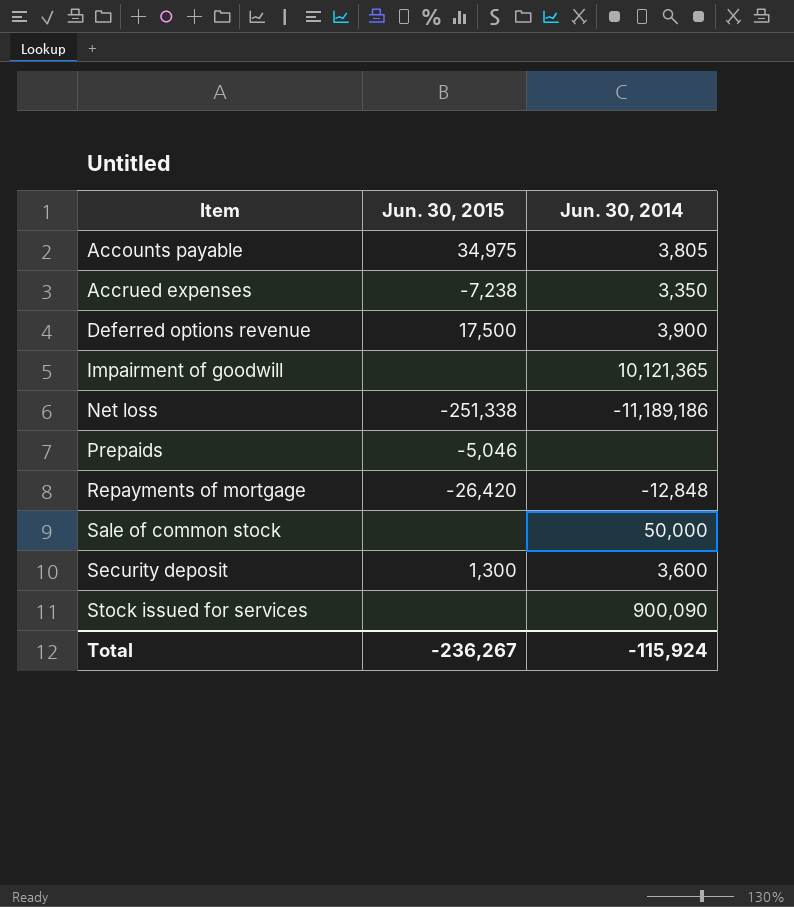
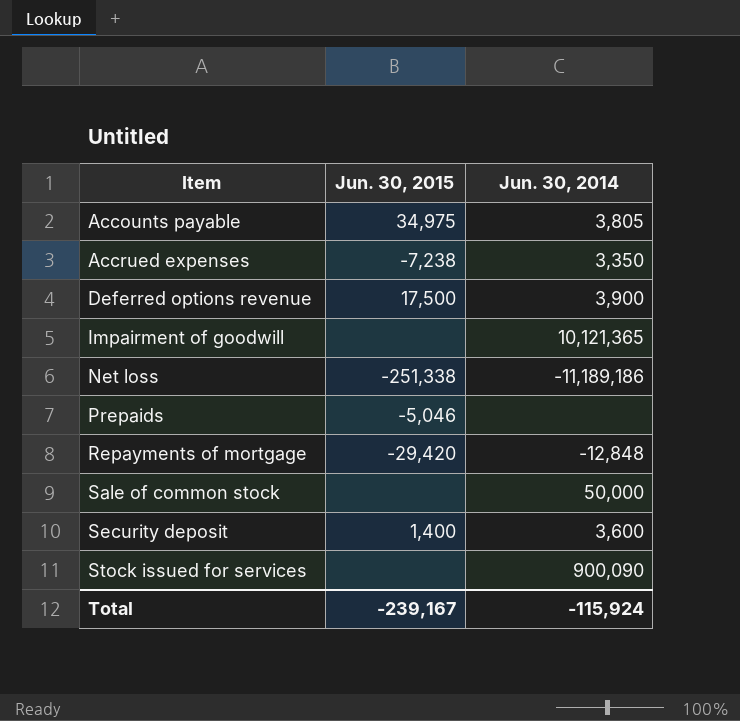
Repayments of mortgage | Jun. 30, 2015: -26,420 -> -29,420
Security deposit | Jun. 30, 2015: 1,300 -> 1,400
Total | Jun. 30, 2015: -236,267 -> -239,167

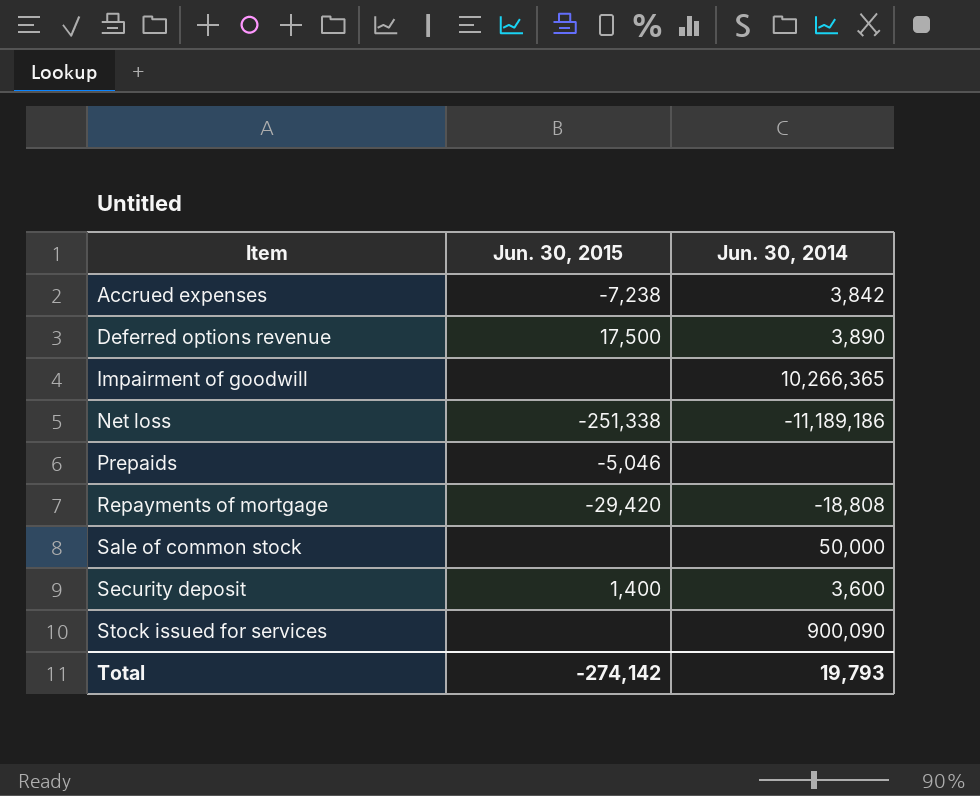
row Accounts payable: 34,975 | 3,805 -> none
Accrued expenses | Jun. 30, 2014: 3,350 -> 3,842
Deferred options revenue | Jun. 30, 2014: 3,900 -> 3,890
Impairment of goodwill | Jun. 30, 2014: 10,121,365 -> 10,266,365
Repayments of mortgage | Jun. 30, 2014: -12,848 -> -18,808
Total | Jun. 30, 2015: -239,167 -> -274,142
Total | Jun. 30, 2014: -115,924 -> 19,793

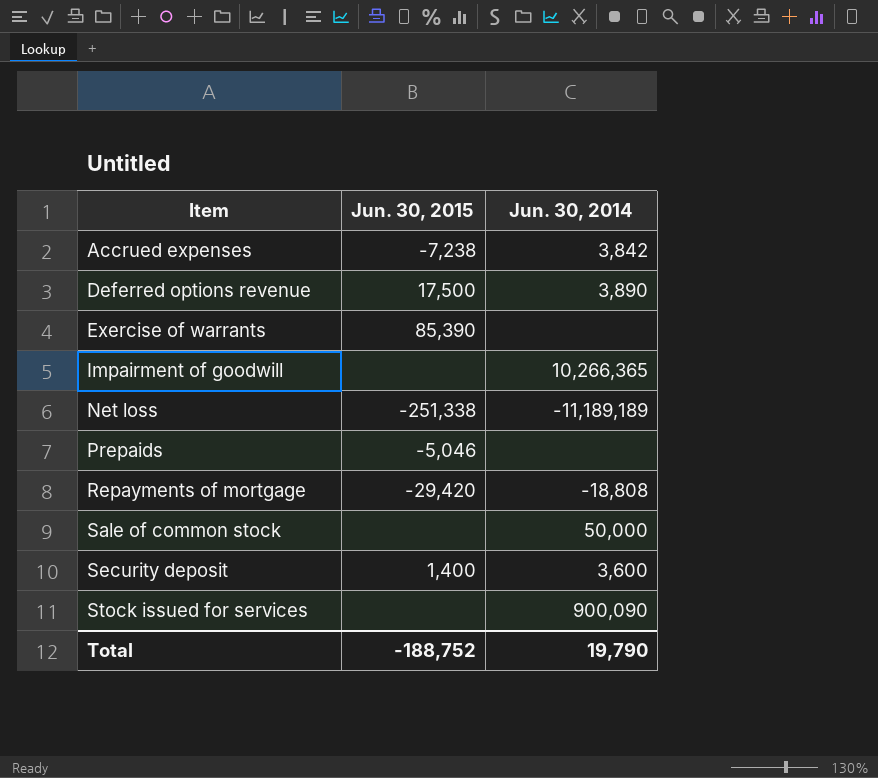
row Exercise of warrants: none -> 85,390 | none
Net loss | Jun. 30, 2014: -11,189,186 -> -11,189,189
Total | Jun. 30, 2015: -274,142 -> -188,752
Total | Jun. 30, 2014: 19,793 -> 19,790

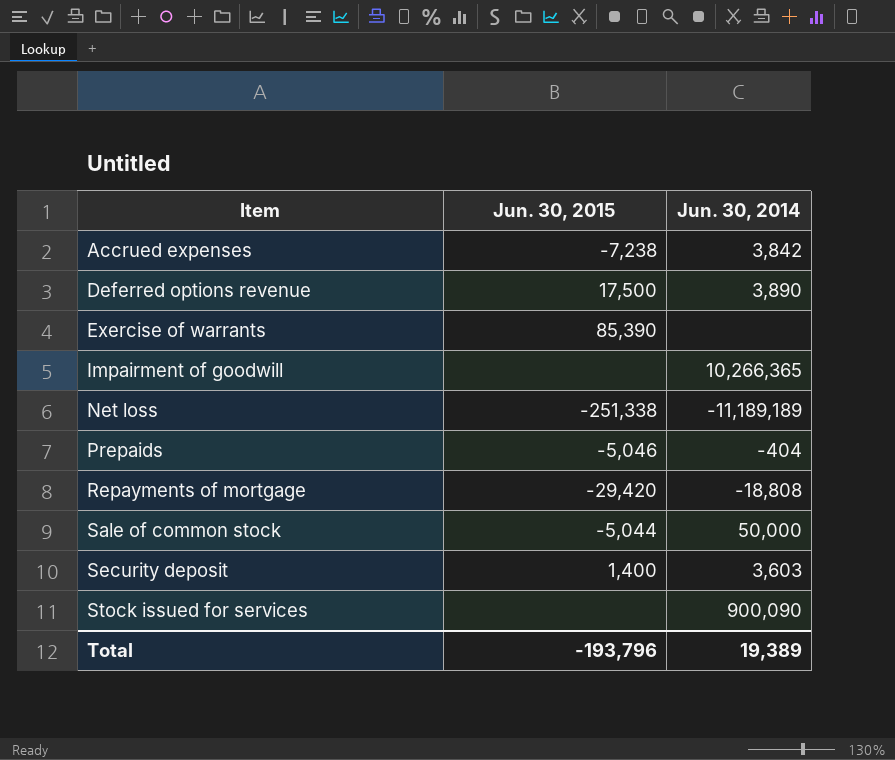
Prepaids | Jun. 30, 2014: none -> -404
Sale of common stock | Jun. 30, 2015: none -> -5,044
Security deposit | Jun. 30, 2014: 3,600 -> 3,603
Total | Jun. 30, 2015: -188,752 -> -193,796
Total | Jun. 30, 2014: 19,790 -> 19,389

